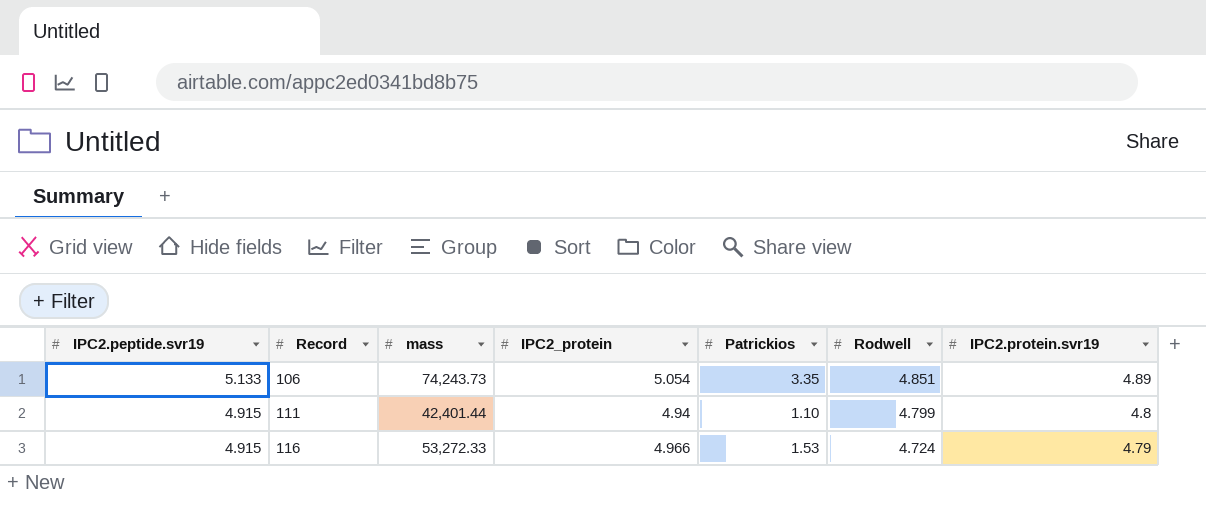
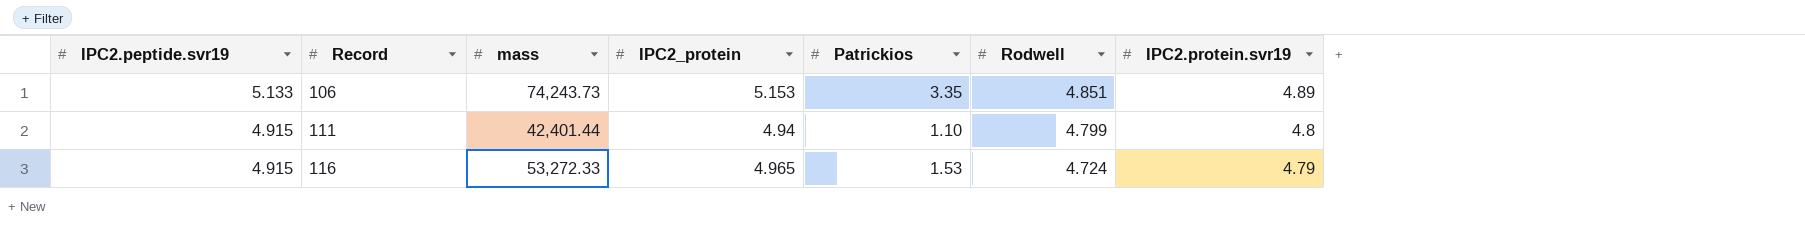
106 | IPC2_protein: 5.054 -> 5.153
116 | IPC2_protein: 4.966 -> 4.965

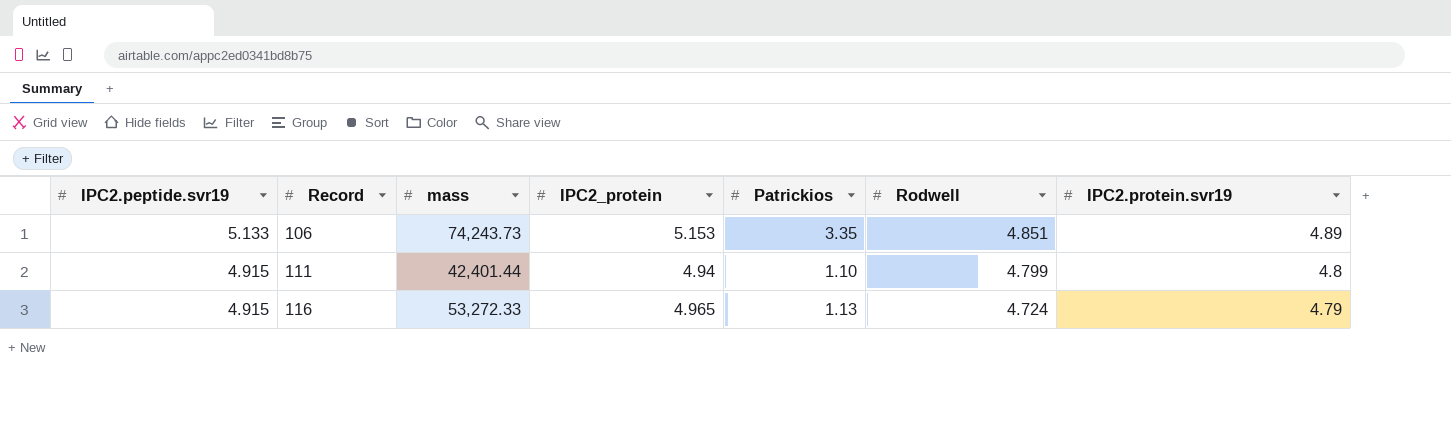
116 | Patrickios: 1.53 -> 1.13

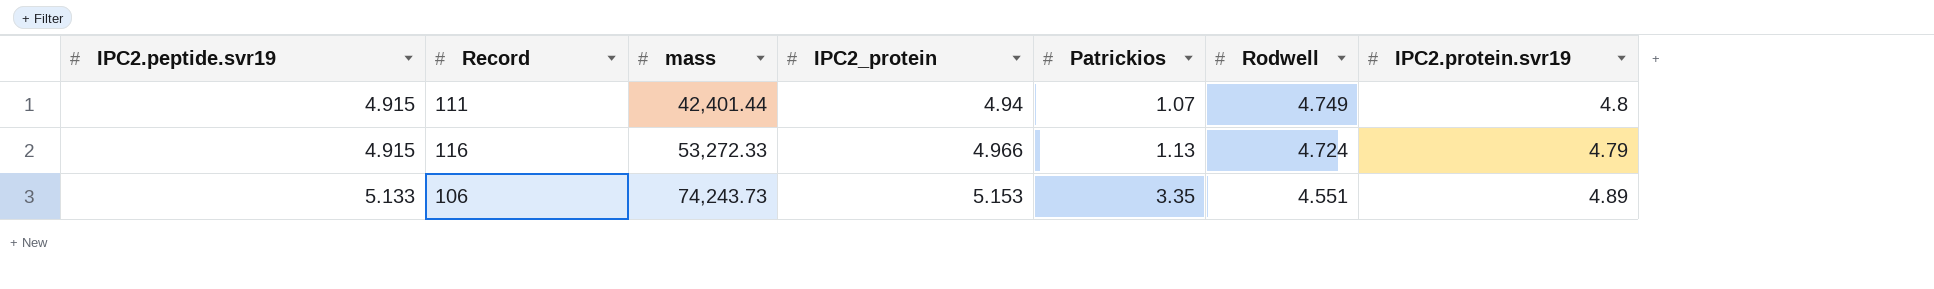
row order: IPC2.peptide.svr19 descending -> IPC2.peptide.svr19 ascending
111 | Patrickios: 1.10 -> 1.07
111 | Rodwell: 4.799 -> 4.749
116 | IPC2_protein: 4.965 -> 4.966
106 | Rodwell: 4.851 -> 4.551

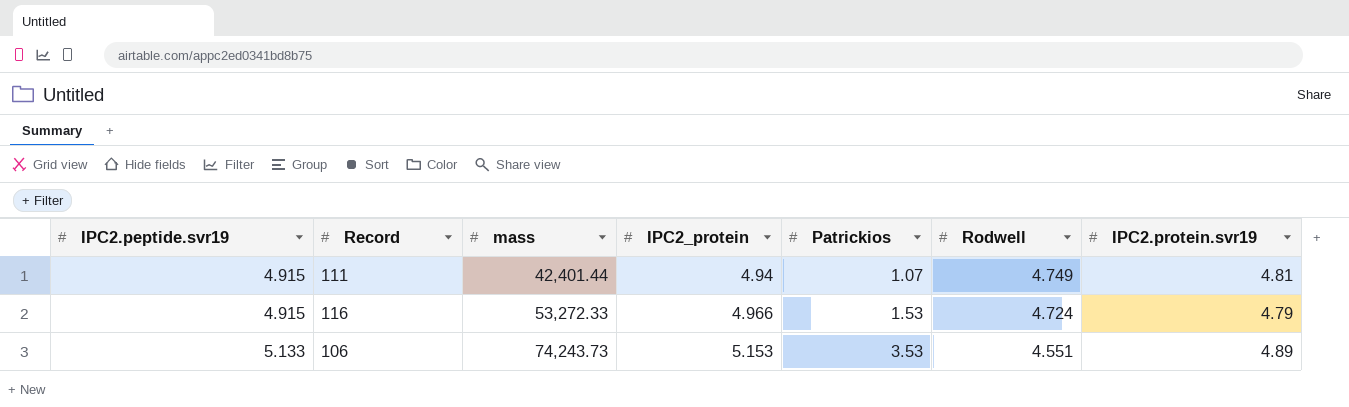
111 | IPC2.protein.svr19: 4.8 -> 4.81
116 | Patrickios: 1.13 -> 1.53
106 | Patrickios: 3.35 -> 3.53

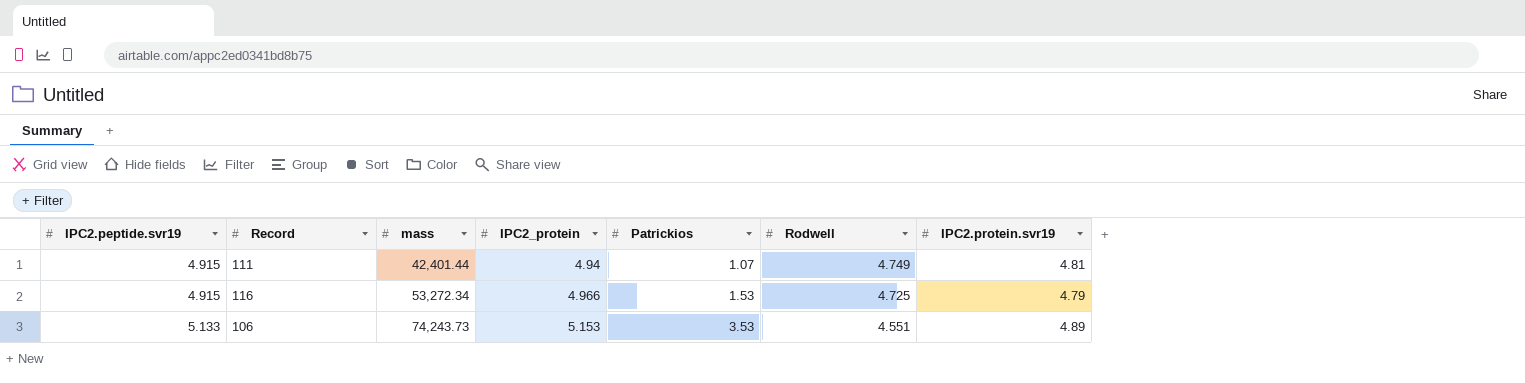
116 | mass: 53,272.33 -> 53,272.34
116 | Rodwell: 4.724 -> 4.725

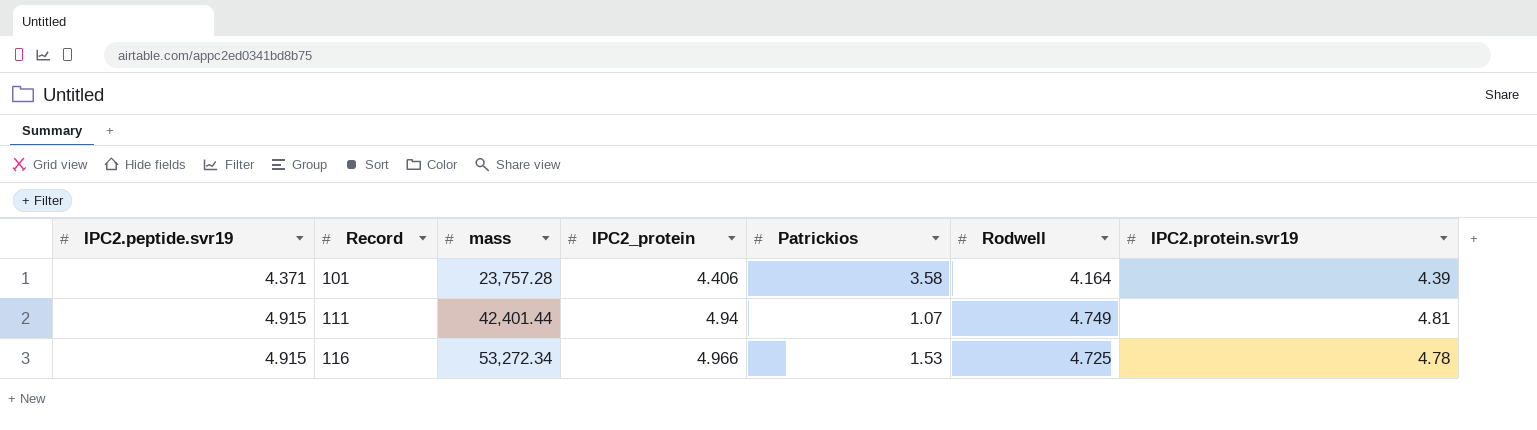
row 106: 5.133 | 74,243.73 | 5.153 | 3.53 | 4.551 | 4.89 -> none
row 101: none -> 4.371 | 23,757.28 | 4.406 | 3.58 | 4.164 | 4.39
116 | IPC2.protein.svr19: 4.79 -> 4.78

